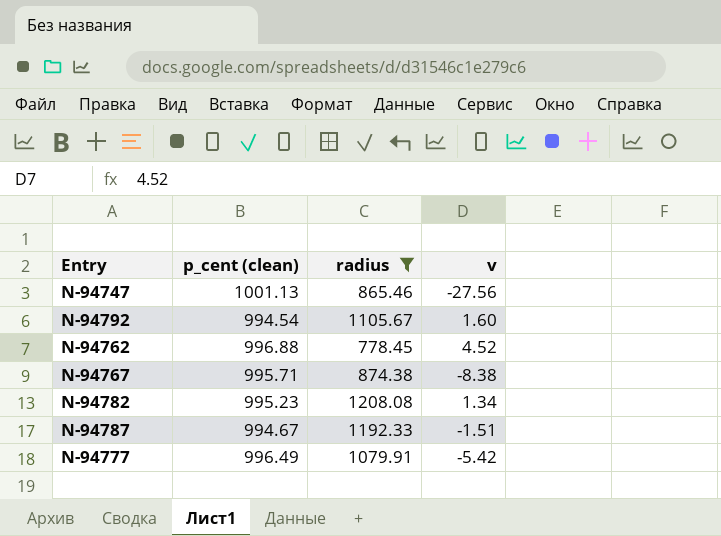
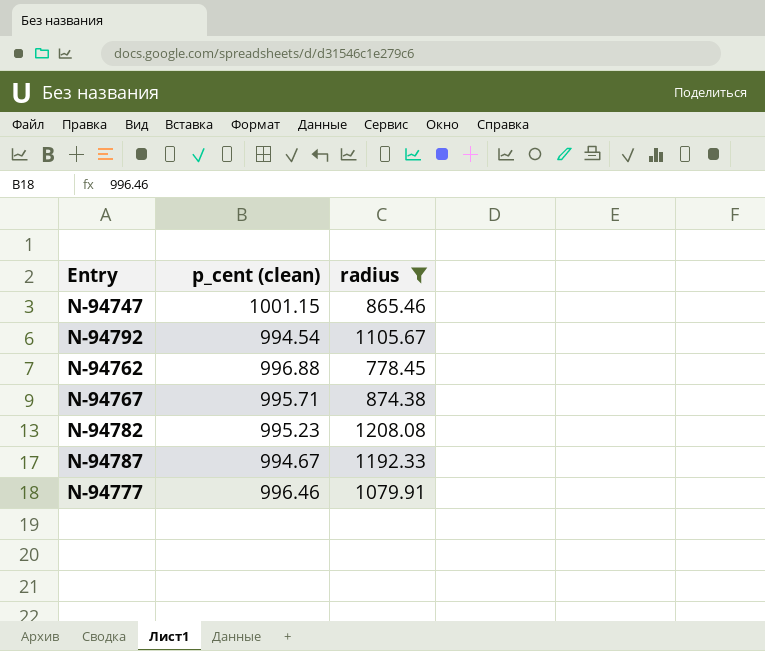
column v | position: 4 -> none
N-94747 | p_cent (clean): 1001.13 -> 1001.15
N-94777 | p_cent (clean): 996.49 -> 996.46

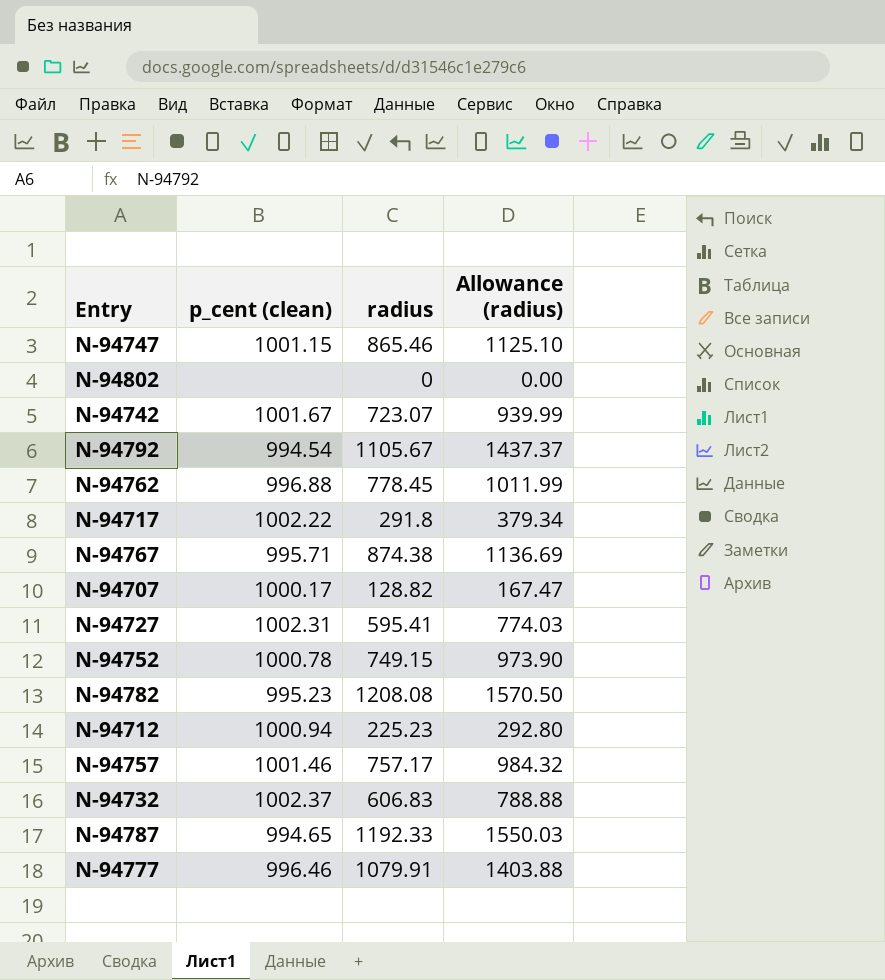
filter: radius >= 778.45 -> none
column Allowance (radius) | formula: none -> [radius] * 1.3
N-94787 | p_cent (clean): 994.67 -> 994.65

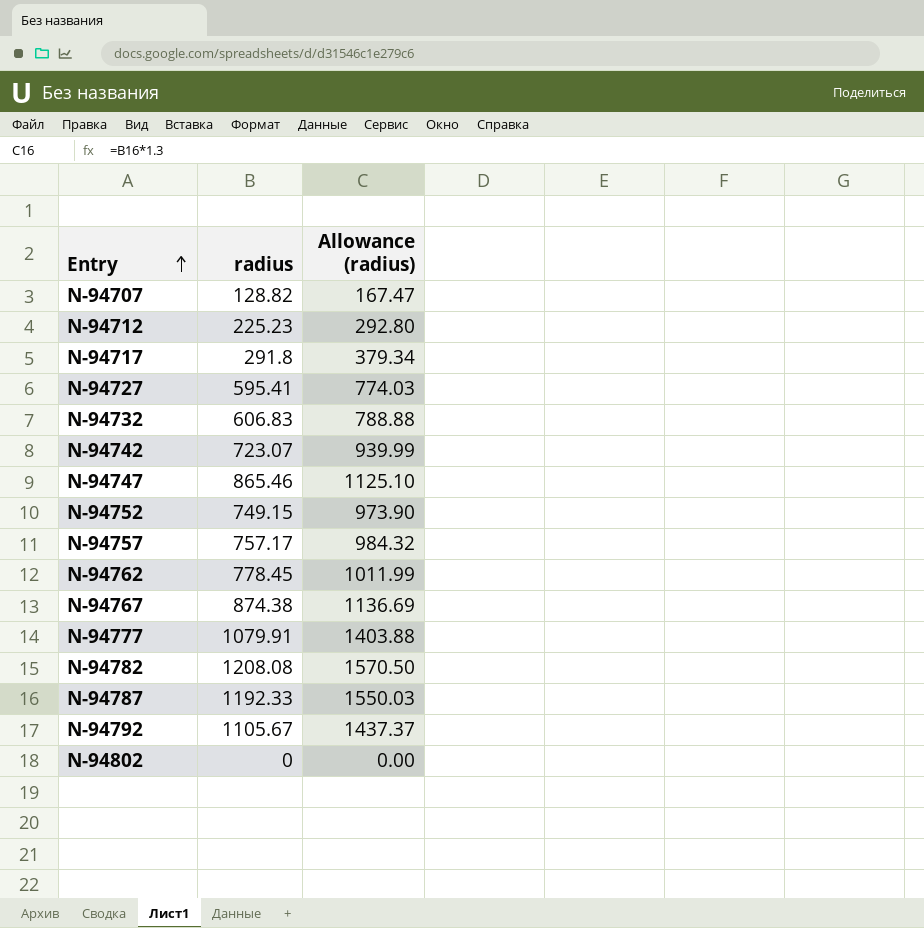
row order: none -> Entry ascending
column p_cent (clean) | position: 2 -> none

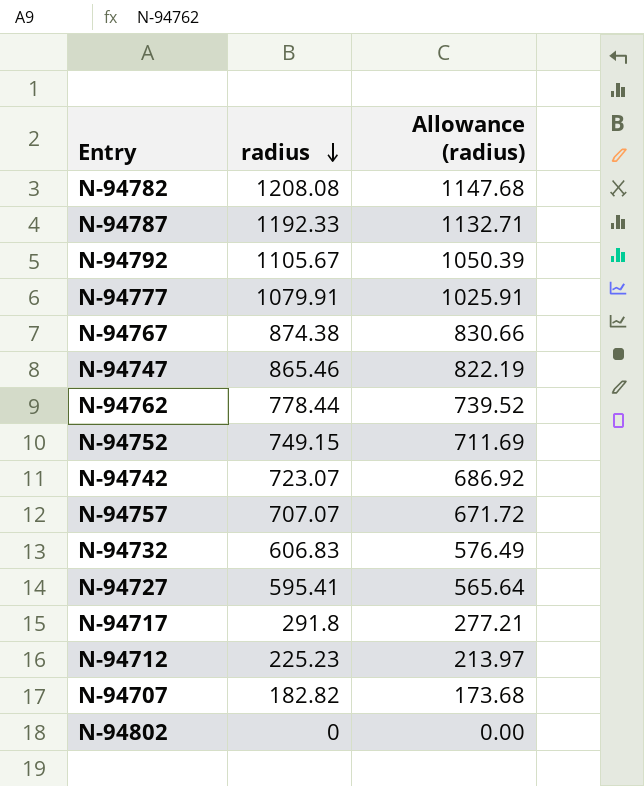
row order: Entry ascending -> radius descending
column Allowance (radius) | formula: [radius] * 1.3 -> [radius] * 0.95
N-94762 | radius: 778.45 -> 778.44
N-94757 | radius: 757.17 -> 707.07
N-94707 | radius: 128.82 -> 182.82

